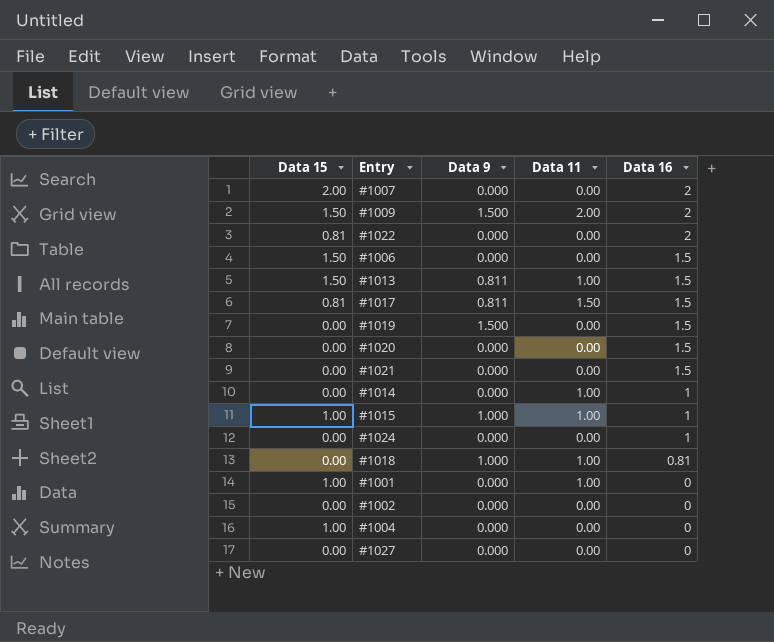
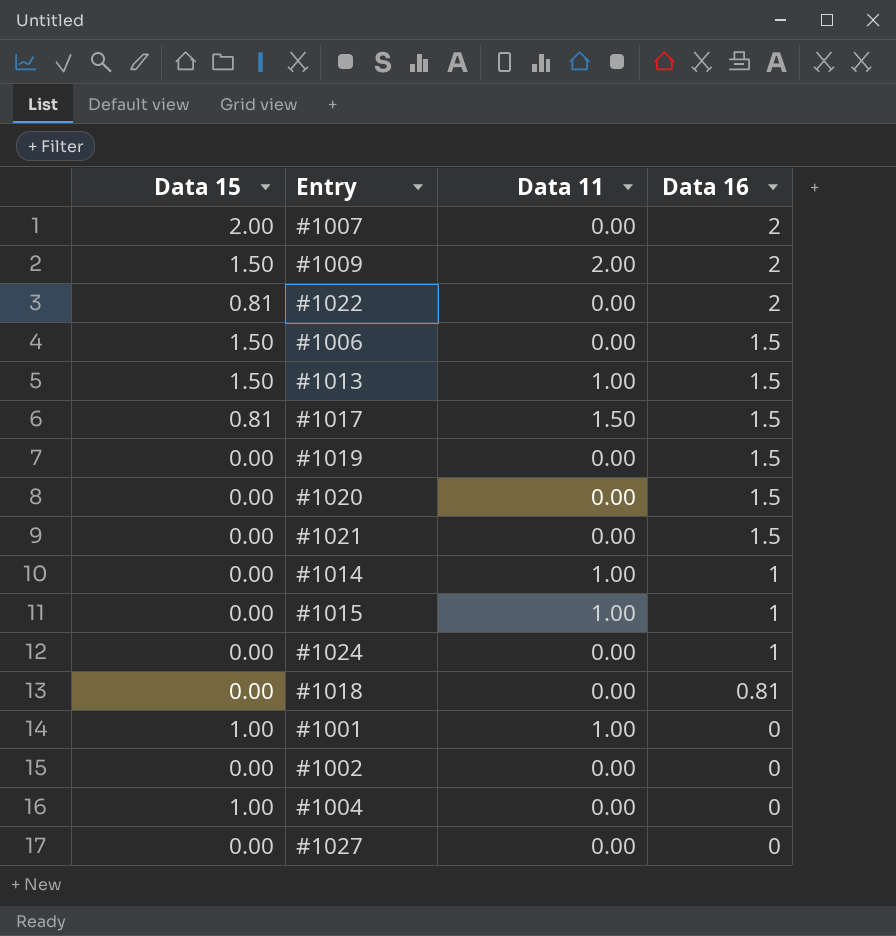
column Data 9 | position: 3 -> none
#1015 | Data 15: 1.00 -> 0.00
#1018 | Data 11: 1.00 -> 0.00

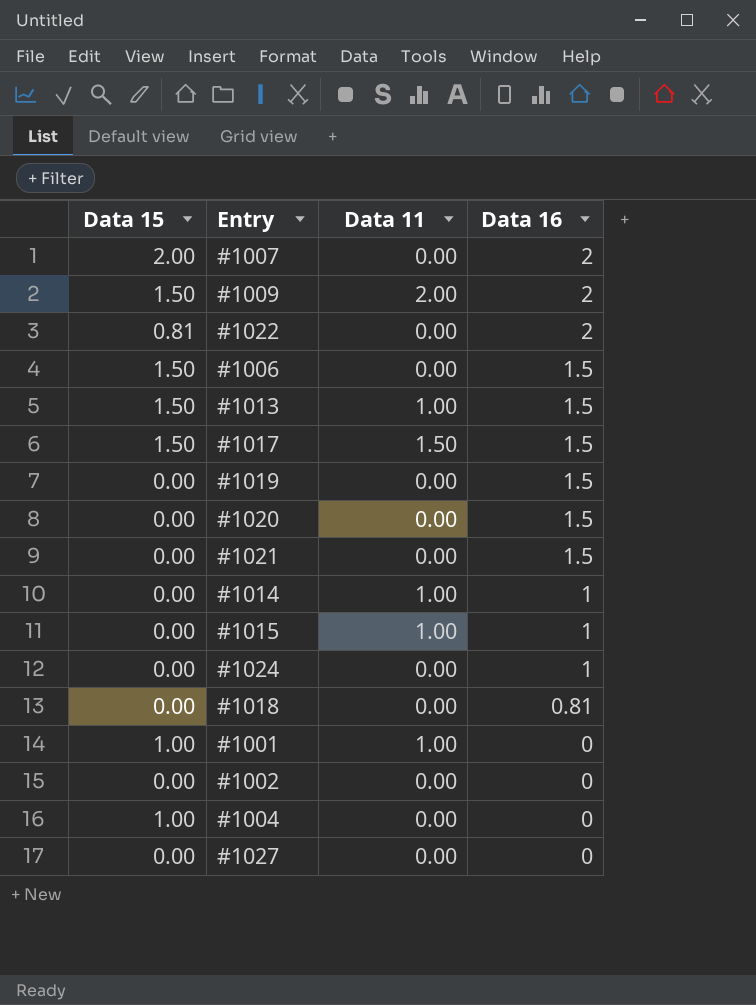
#1017 | Data 15: 0.81 -> 1.50

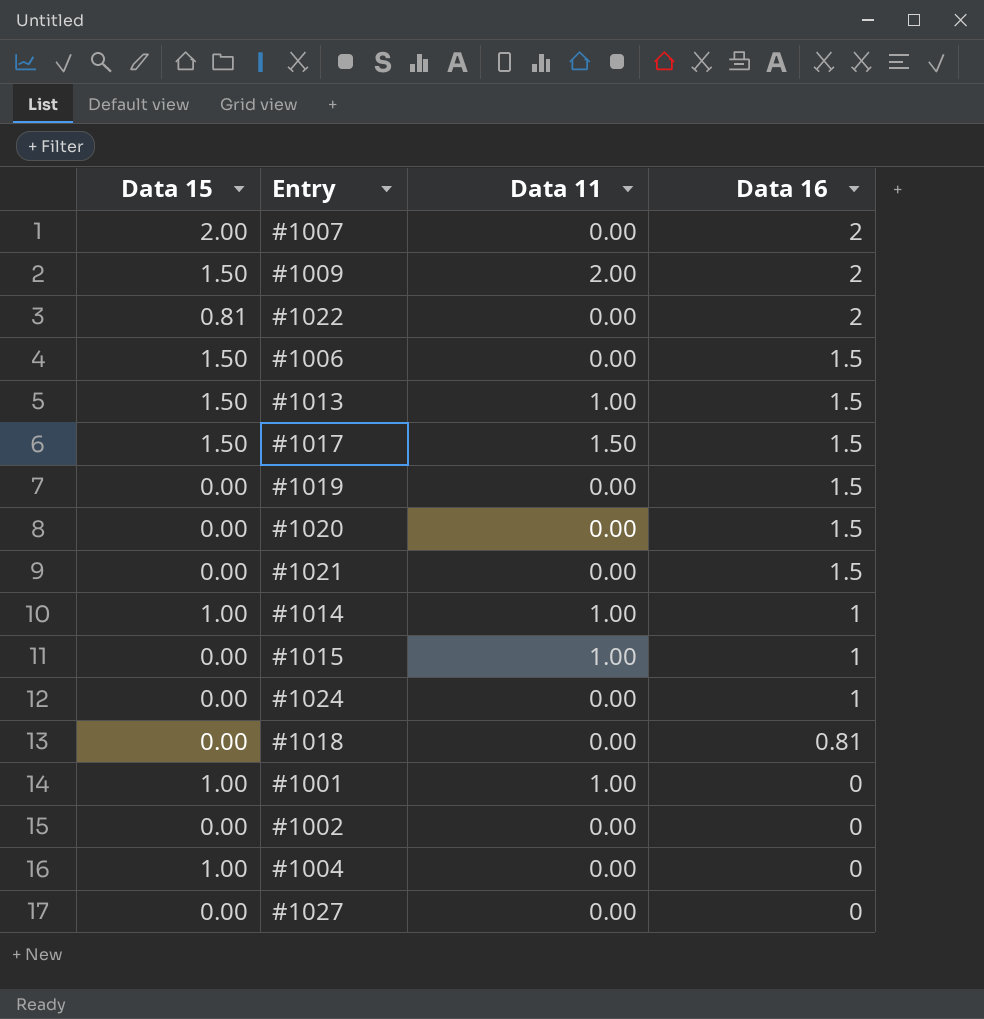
#1014 | Data 15: 0.00 -> 1.00

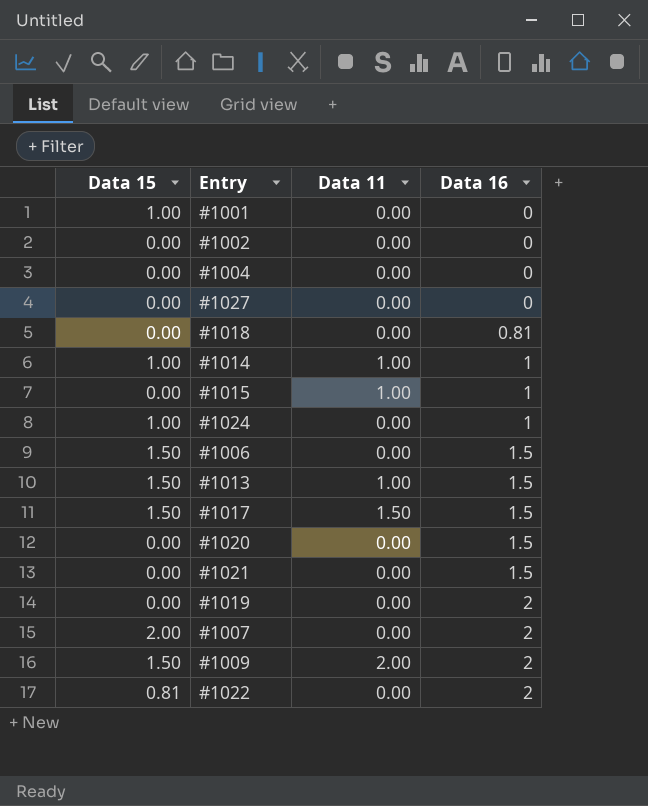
row order: Data 16 descending -> Data 16 ascending
#1001 | Data 11: 1.00 -> 0.00
#1004 | Data 15: 1.00 -> 0.00
#1024 | Data 15: 0.00 -> 1.00
#1019 | Data 16: 1.5 -> 2

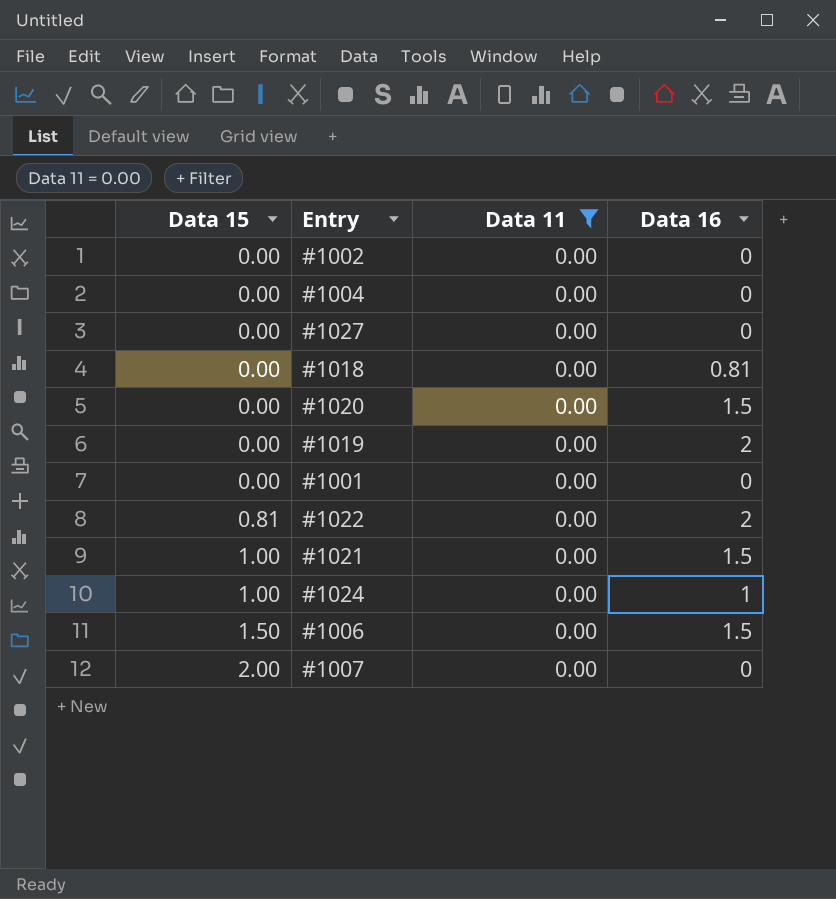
filter: none -> Data 11 = 0.00
row order: Data 16 ascending -> Data 15 ascending
#1001 | Data 15: 1.00 -> 0.00
#1021 | Data 15: 0.00 -> 1.00
#1007 | Data 16: 2 -> 0

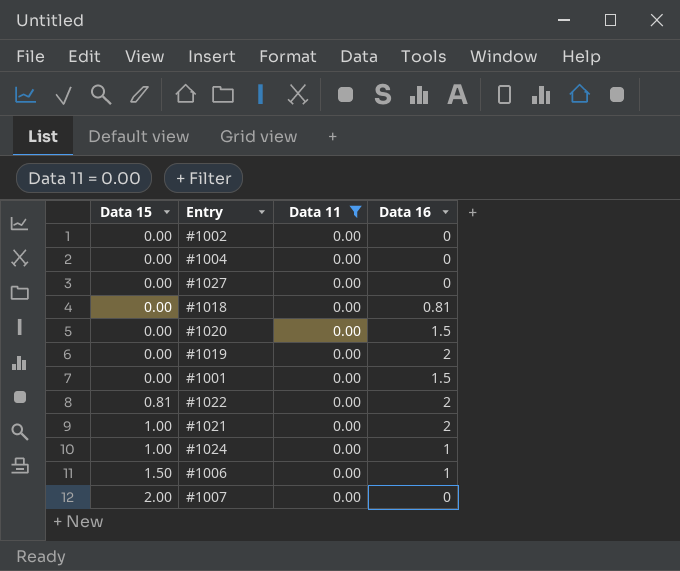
#1001 | Data 16: 0 -> 1.5
#1021 | Data 16: 1.5 -> 2
#1006 | Data 16: 1.5 -> 1

